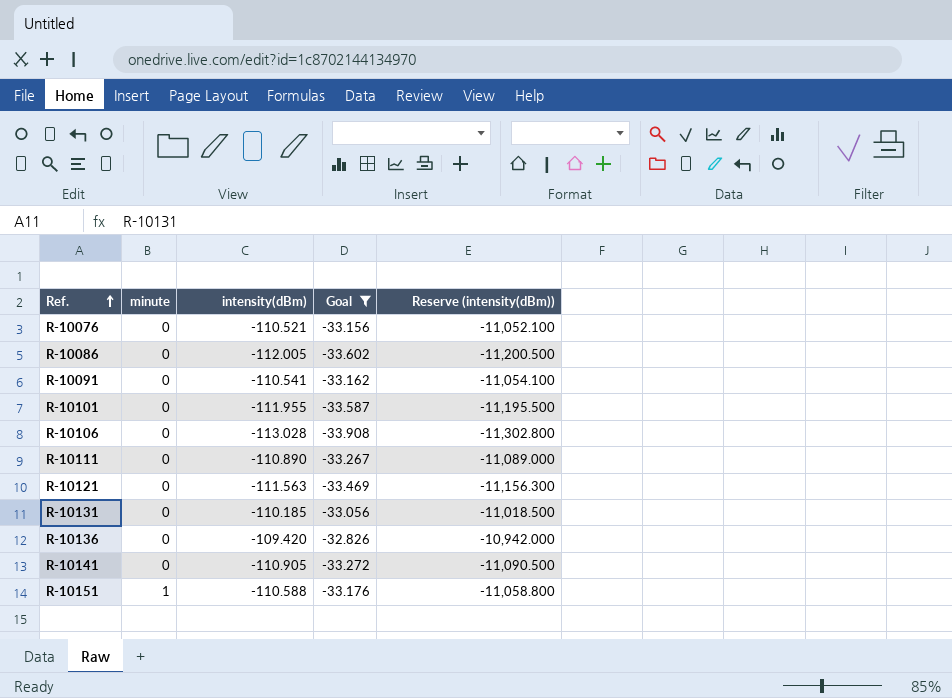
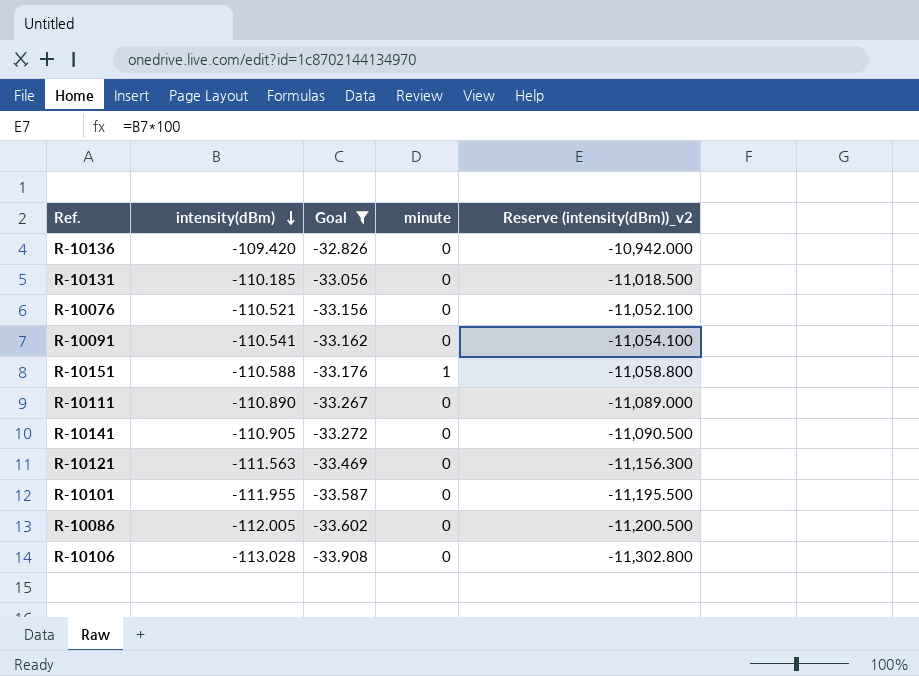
row order: Ref. ascending -> intensity(dBm) descending
column minute | position: 2 -> 4
column name: Reserve (intensity(dBm)) -> Reserve (intensity(dBm))_v2

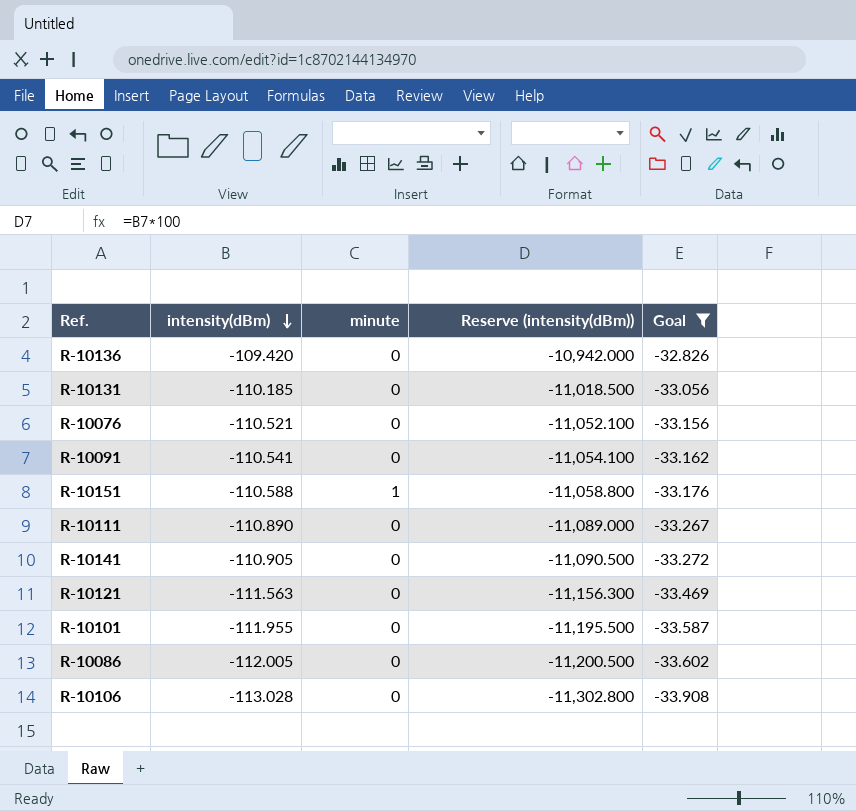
column name: Reserve (intensity(dBm))_v2 -> Reserve (intensity(dBm))
column Goal | position: 3 -> 5

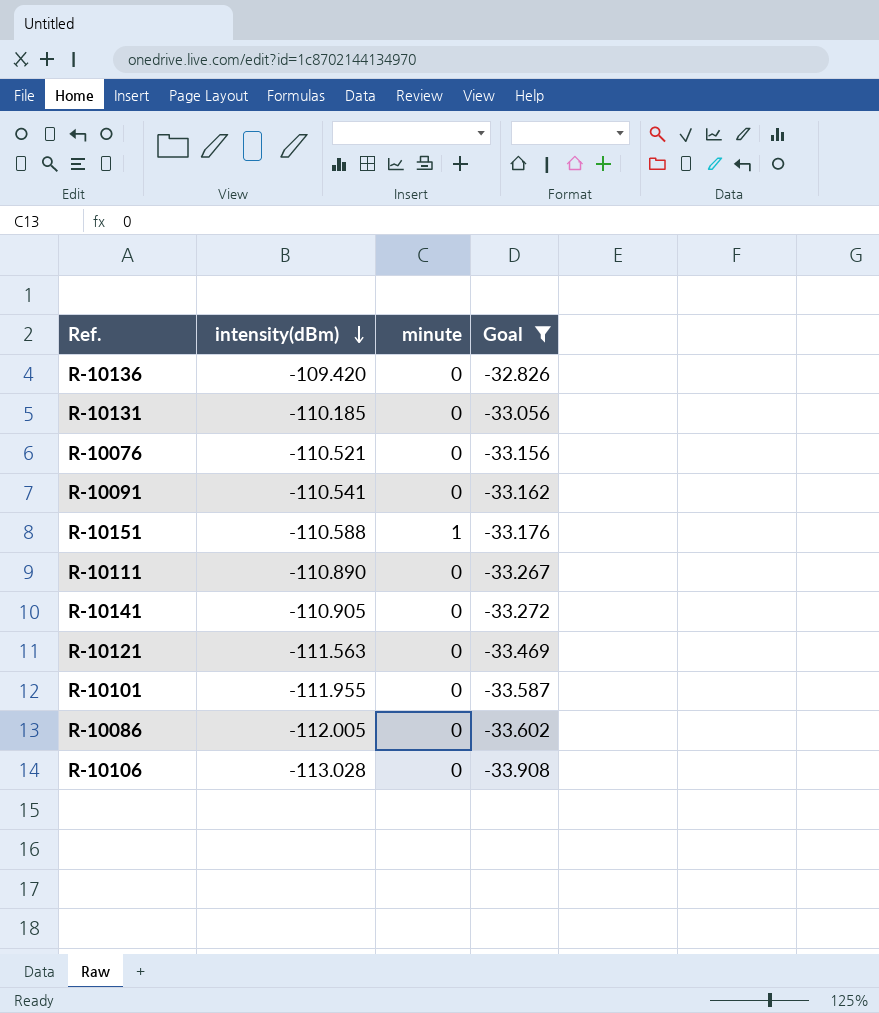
column Reserve (intensity(dBm)) | formula: [intensity(dBm)] * 100 -> none

